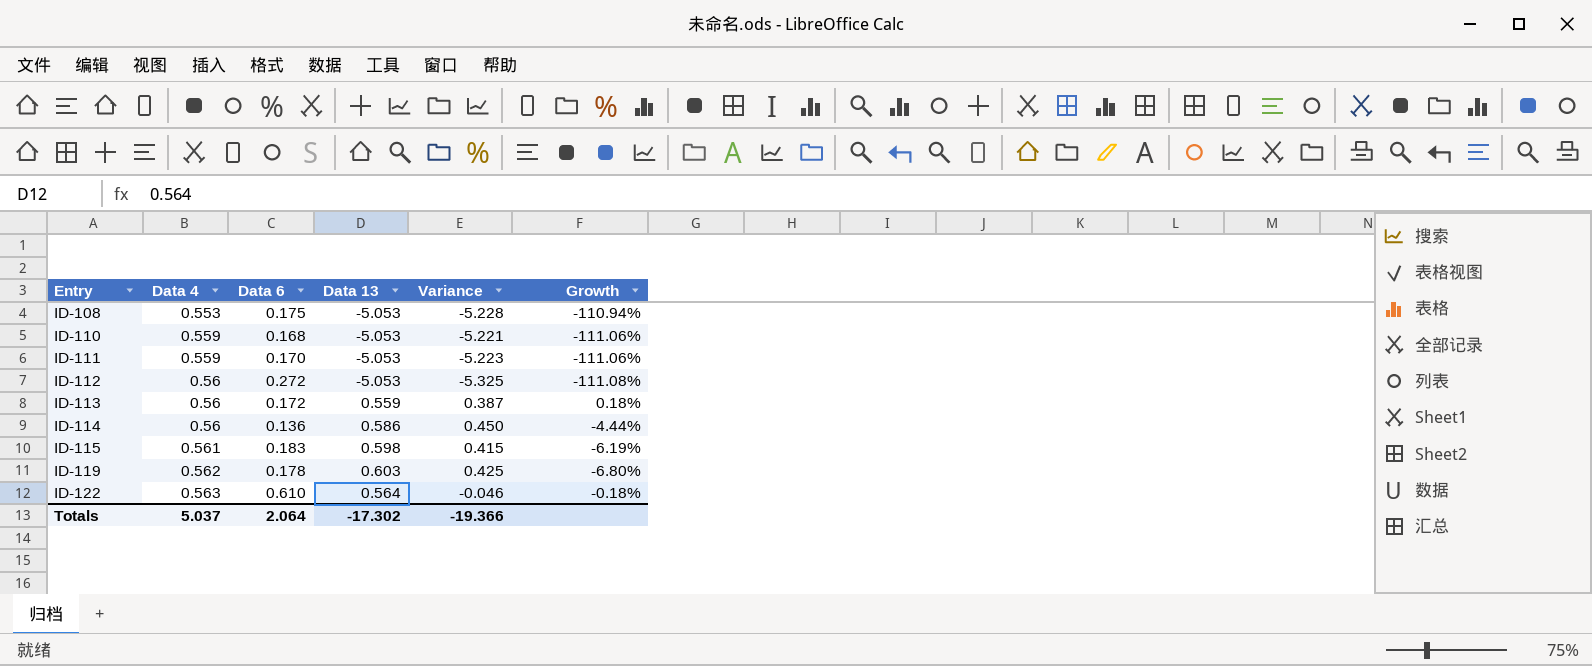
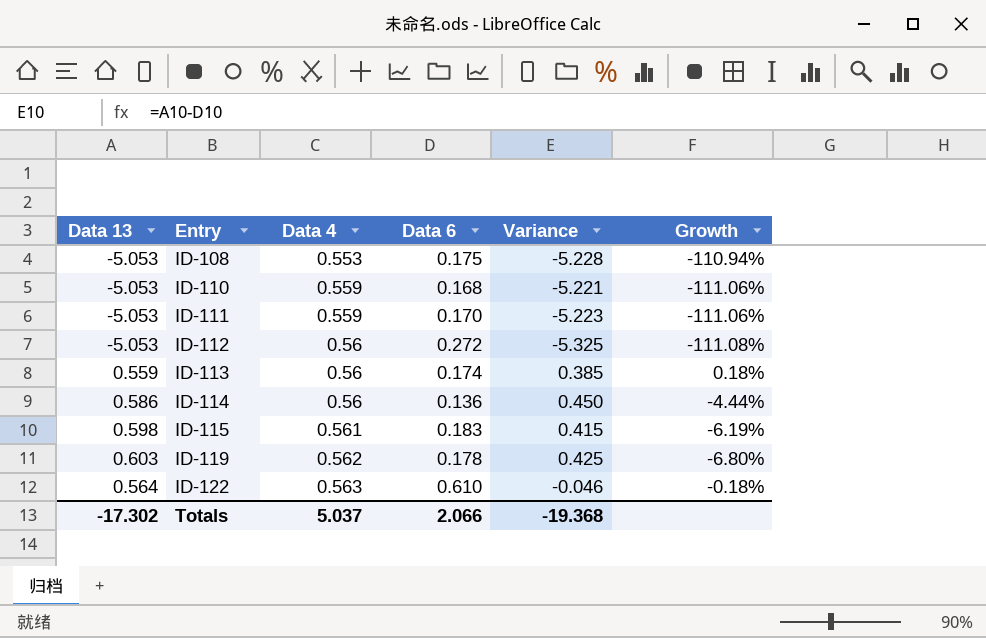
column Data 13 | position: 4 -> 1
ID-113 | Data 6: 0.172 -> 0.174
ID-113 | Variance: 0.387 -> 0.385
Totals | Data 6: 2.064 -> 2.066
Totals | Variance: -19.366 -> -19.368

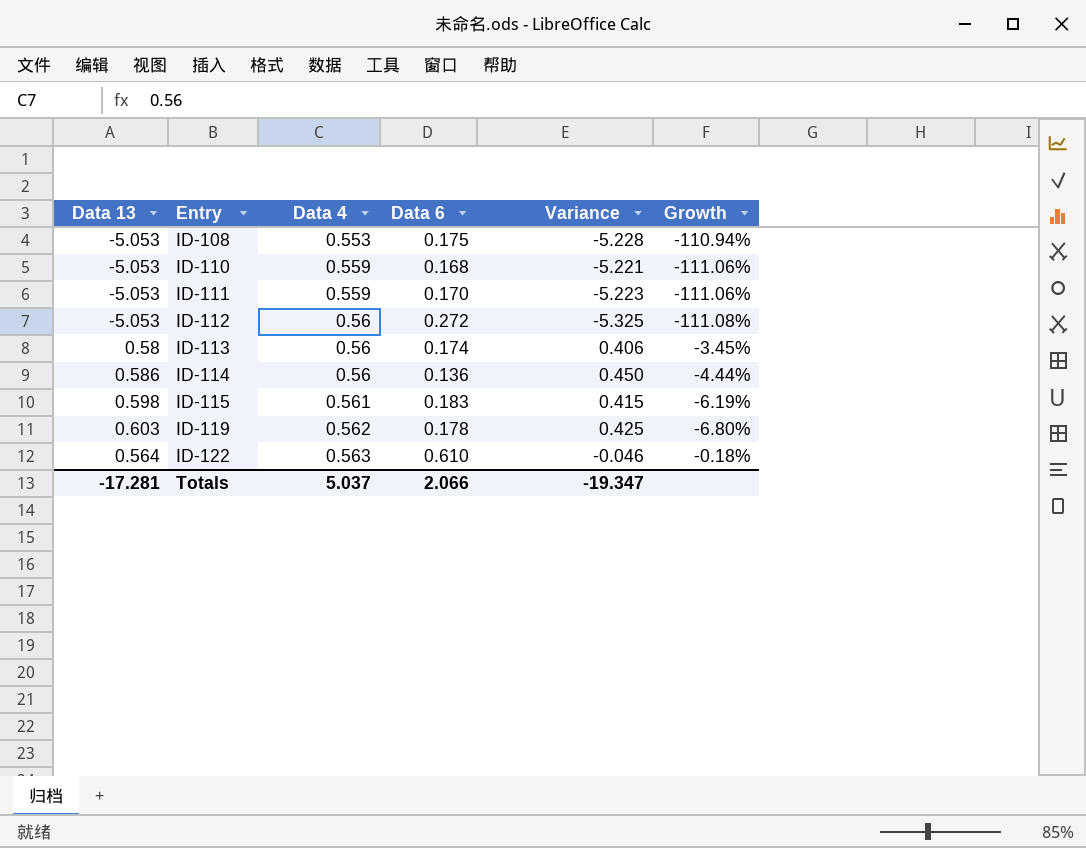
ID-113 | Data 13: 0.559 -> 0.58
ID-113 | Variance: 0.385 -> 0.406
ID-113 | Growth: 0.18% -> -3.45%
Totals | Data 13: -17.302 -> -17.281
Totals | Variance: -19.368 -> -19.347

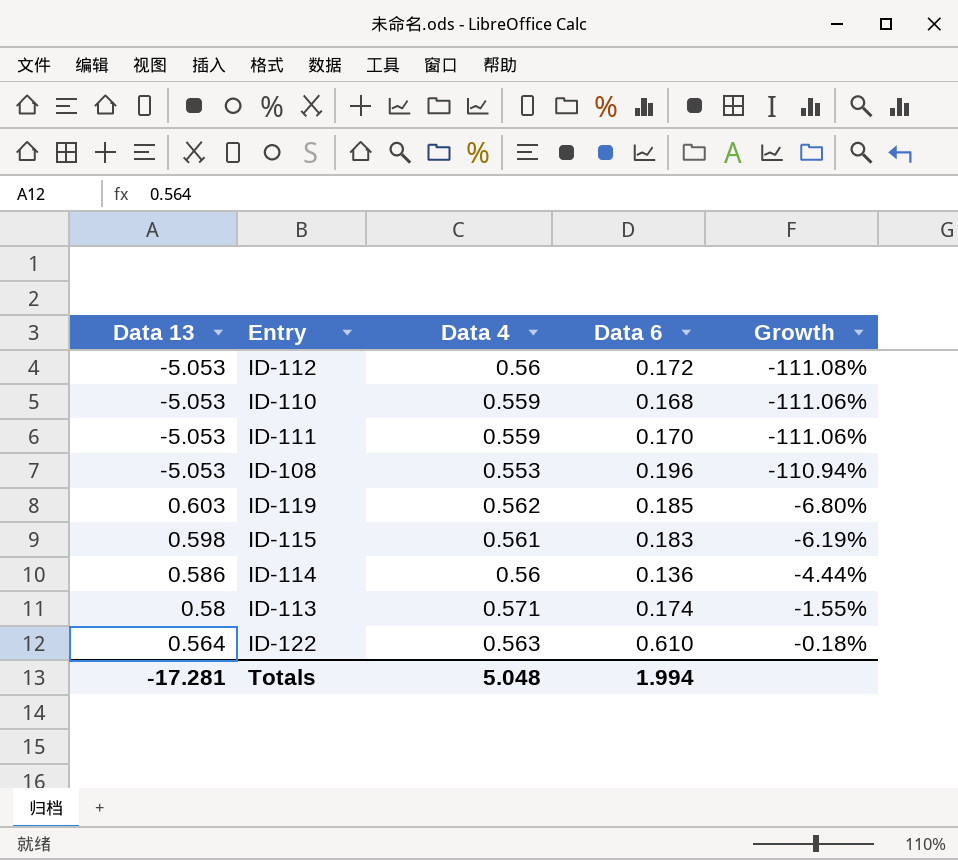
row order: Entry ascending -> Growth ascending
column Variance | formula: [Data 13] - [Data 6] -> none
ID-112 | Data 6: 0.272 -> 0.172
ID-108 | Data 6: 0.175 -> 0.196
ID-119 | Data 6: 0.178 -> 0.185
ID-113 | Data 4: 0.56 -> 0.571
ID-113 | Growth: -3.45% -> -1.55%
Totals | Data 4: 5.037 -> 5.048
Totals | Data 6: 2.066 -> 1.994

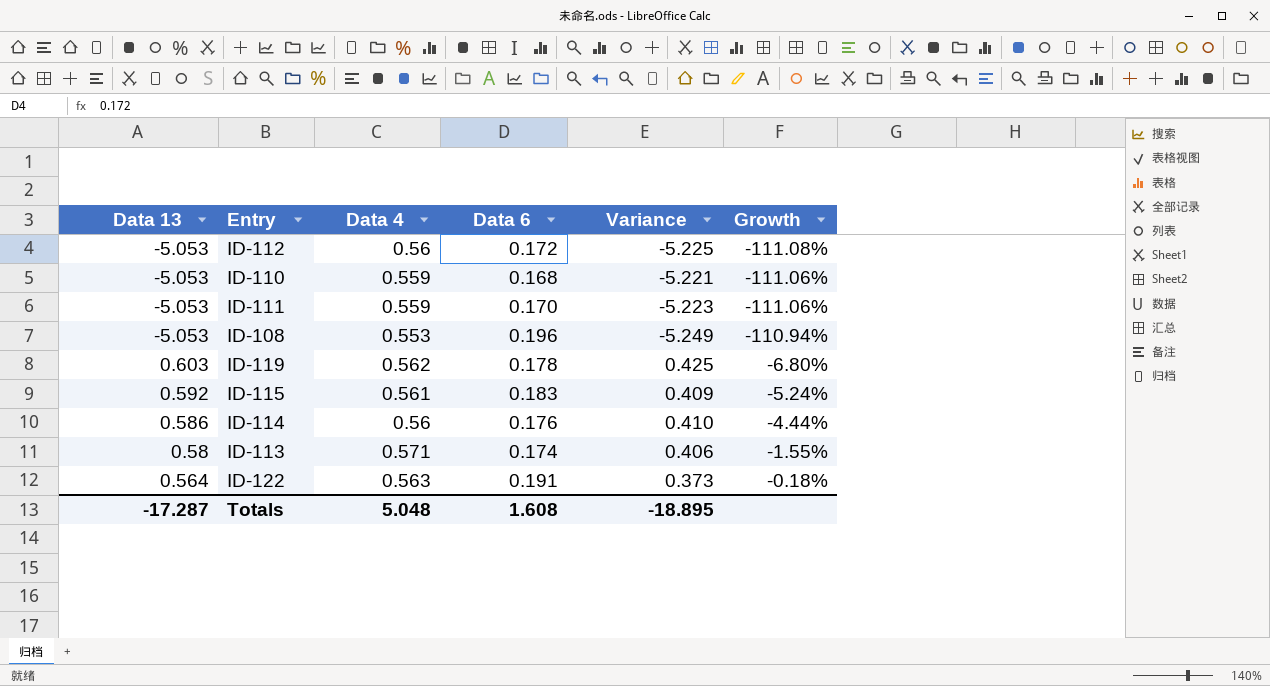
column Variance | formula: none -> [Data 13] - [Data 6]
ID-119 | Data 6: 0.185 -> 0.178
ID-115 | Data 13: 0.598 -> 0.592
ID-115 | Growth: -6.19% -> -5.24%
ID-114 | Data 6: 0.136 -> 0.176
ID-122 | Data 6: 0.610 -> 0.191
Totals | Data 13: -17.281 -> -17.287
Totals | Data 6: 1.994 -> 1.608

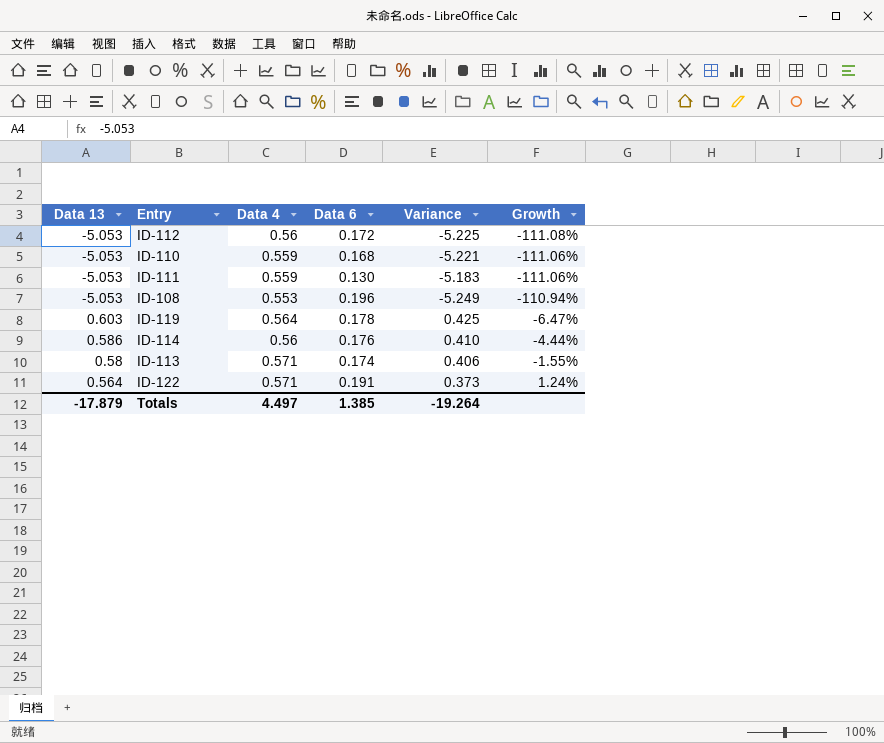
row ID-115: 0.592 | 0.561 | 0.183 | 0.409 | -5.24% -> none
ID-111 | Data 6: 0.170 -> 0.130
ID-111 | Variance: -5.223 -> -5.183
ID-119 | Data 4: 0.562 -> 0.564
ID-119 | Growth: -6.80% -> -6.47%
ID-122 | Data 4: 0.563 -> 0.571
ID-122 | Growth: -0.18% -> 1.24%
Totals | Data 13: -17.287 -> -17.879
Totals | Data 4: 5.048 -> 4.497
Totals | Data 6: 1.608 -> 1.385
Totals | Variance: -18.895 -> -19.264

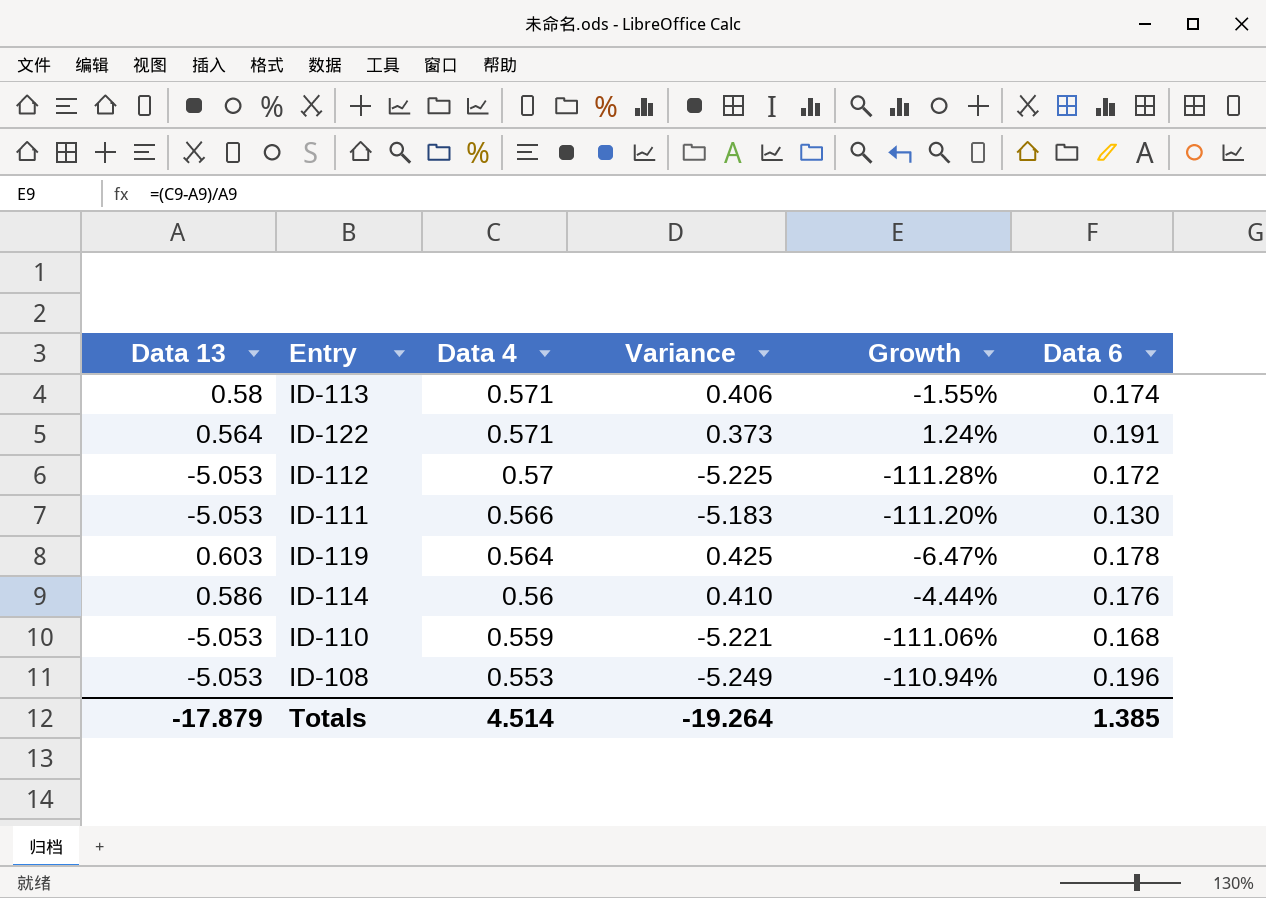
row order: Growth ascending -> Data 4 descending
column Data 6 | position: 4 -> 6
ID-112 | Data 4: 0.56 -> 0.57
ID-112 | Growth: -111.08% -> -111.28%
ID-111 | Data 4: 0.559 -> 0.566
ID-111 | Growth: -111.06% -> -111.20%
Totals | Data 4: 4.497 -> 4.514

